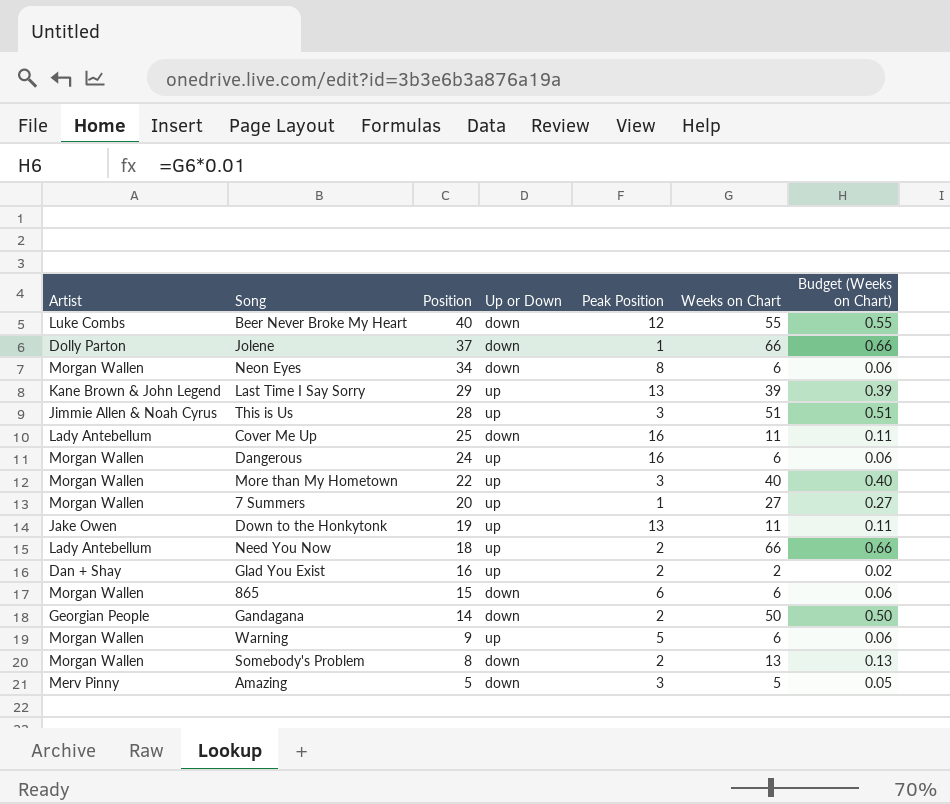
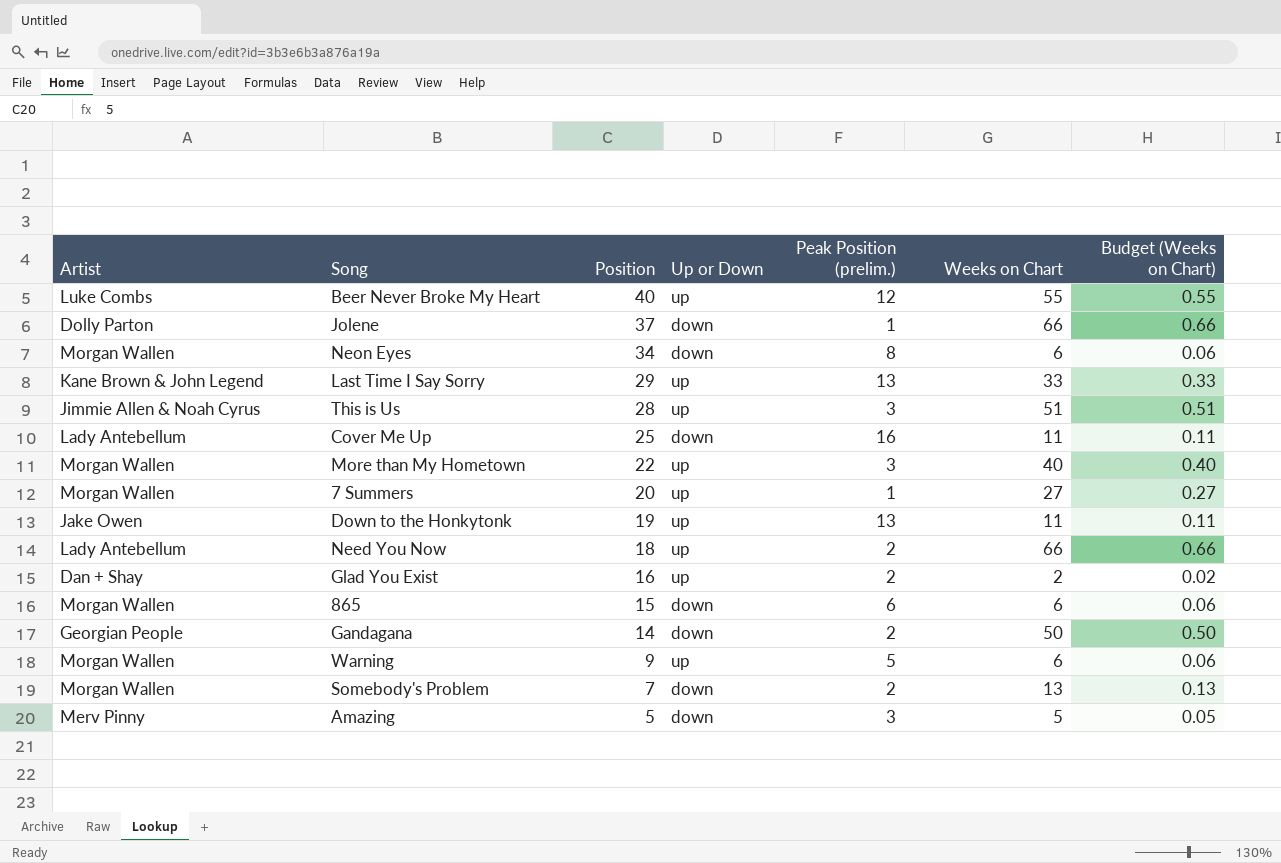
column name: Peak Position -> Peak Position (prelim.)
row Dangerous: Morgan Wallen | 24 | up | 16 | 6 | 0.06 -> none
Beer Never Broke My Heart | Up or Down: down -> up
Last Time I Say Sorry | Weeks on Chart: 39 -> 33
Last Time I Say Sorry | Budget (Weeks on Chart): 0.39 -> 0.33
Somebody's Problem | Position: 8 -> 7

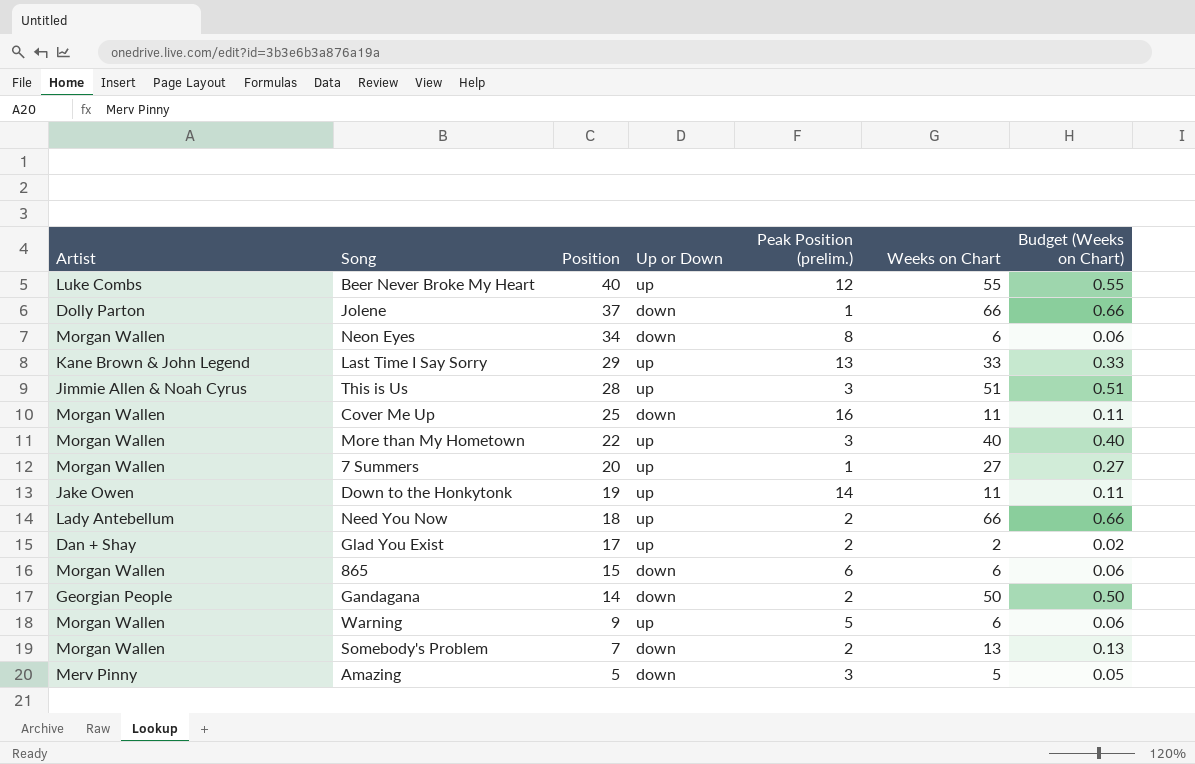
Cover Me Up | Artist: Lady Antebellum -> Morgan Wallen
Down to the Honkytonk | Peak Position (prelim.): 13 -> 14
Glad You Exist | Position: 16 -> 17

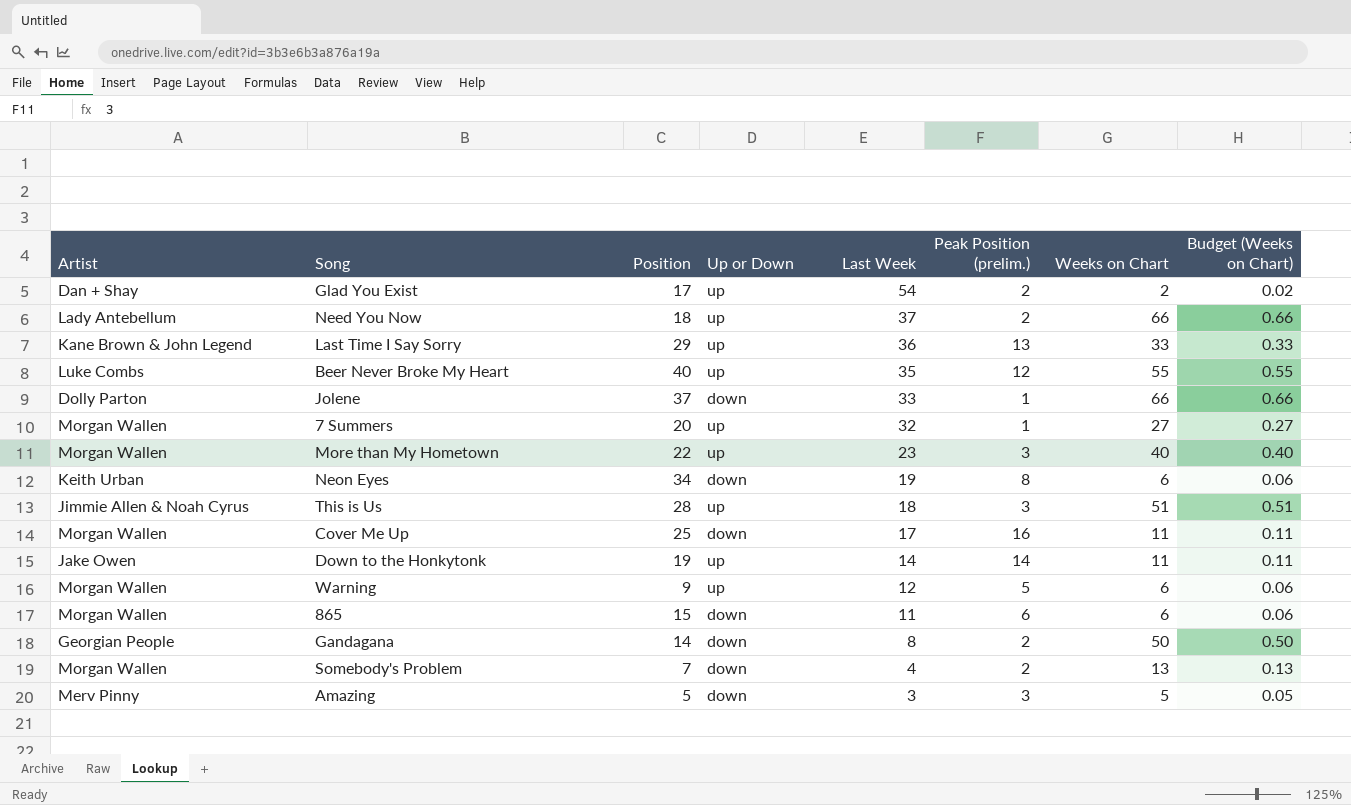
row order: Position descending -> Last Week descending
column Last Week | position: none -> 5
Neon Eyes | Artist: Morgan Wallen -> Keith Urban

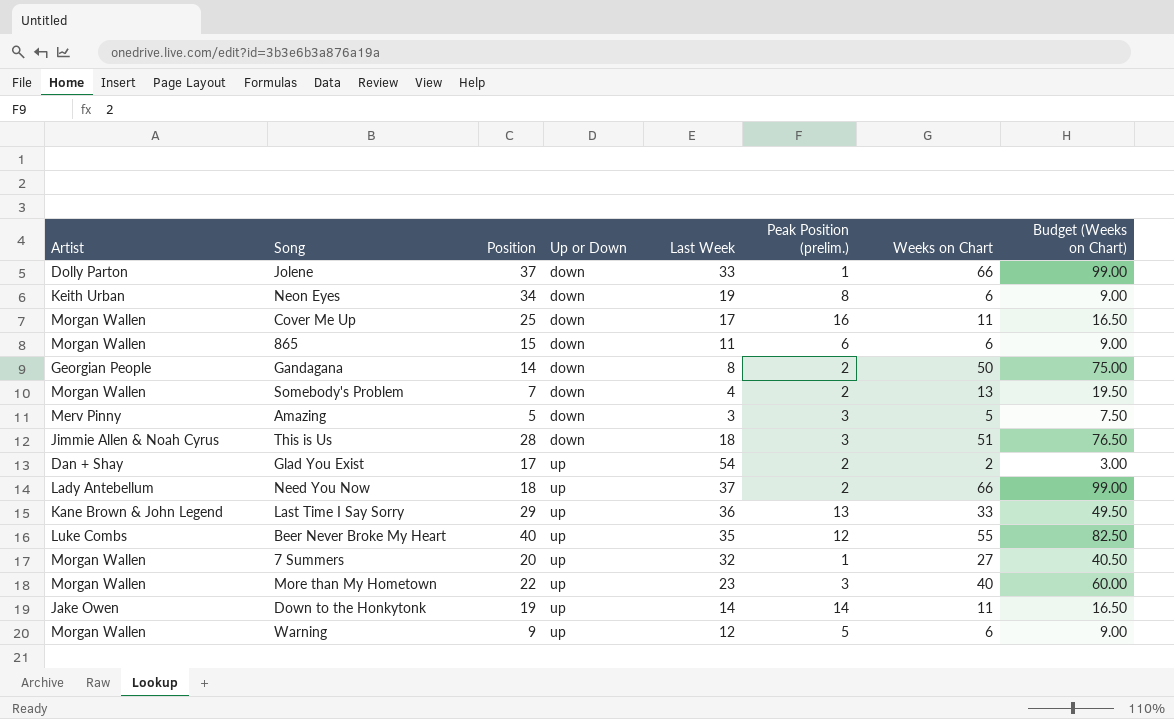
row order: Last Week descending -> Up or Down ascending
column Budget (Weeks on Chart) | formula: [Weeks on Chart] * 0.01 -> [Weeks on Chart] * 1.5
This is Us | Up or Down: up -> down

